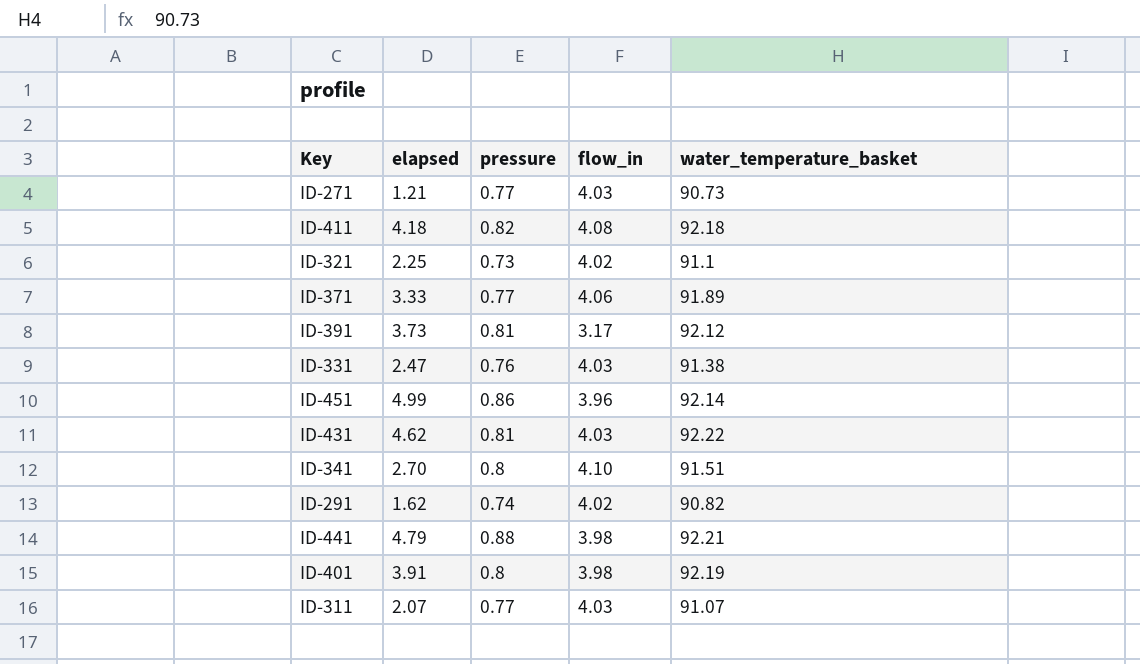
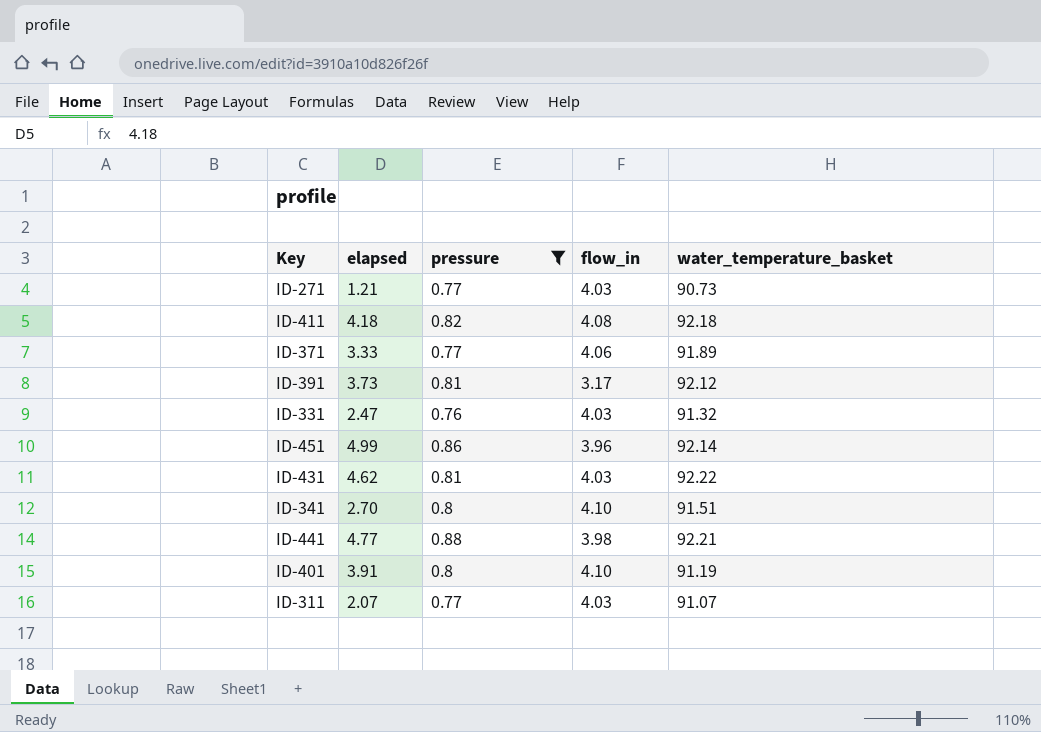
filter: none -> pressure >= 0.76
ID-331 | water_temperature_basket: 91.38 -> 91.32
ID-441 | elapsed: 4.79 -> 4.77
ID-401 | flow_in: 3.98 -> 4.10
ID-401 | water_temperature_basket: 92.19 -> 91.19

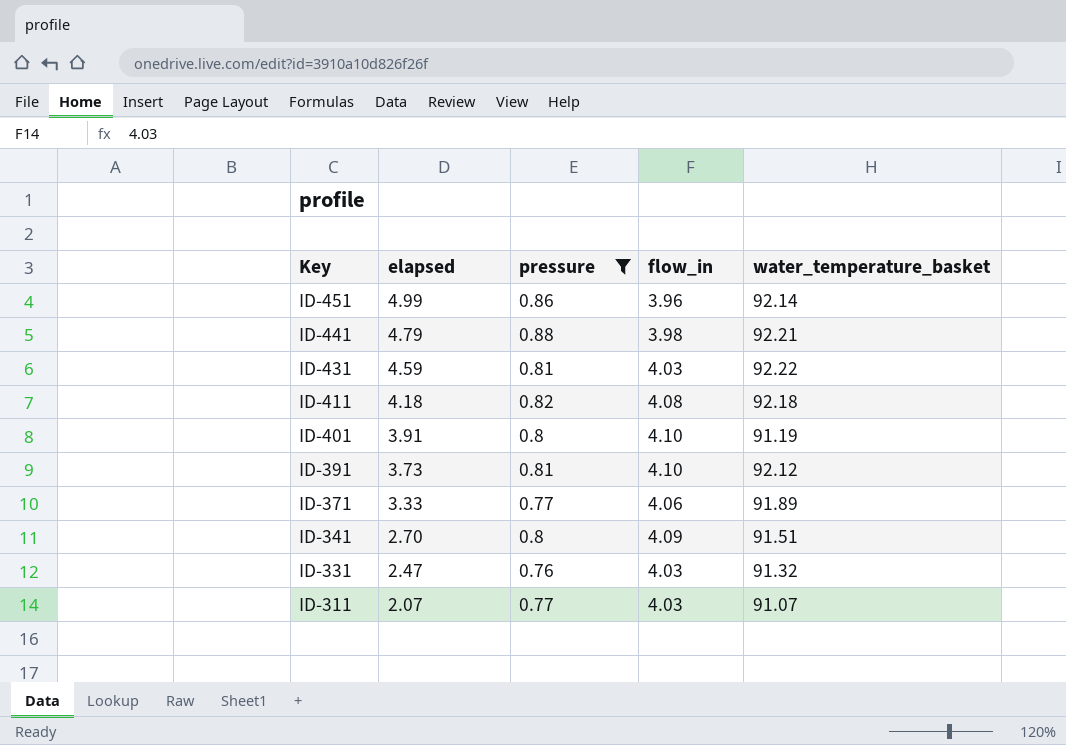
row order: none -> Key descending
row ID-271: 1.21 | 0.77 | 4.03 | 90.73 -> none
ID-441 | elapsed: 4.77 -> 4.79
ID-431 | elapsed: 4.62 -> 4.59
ID-391 | flow_in: 3.17 -> 4.10
ID-341 | flow_in: 4.10 -> 4.09

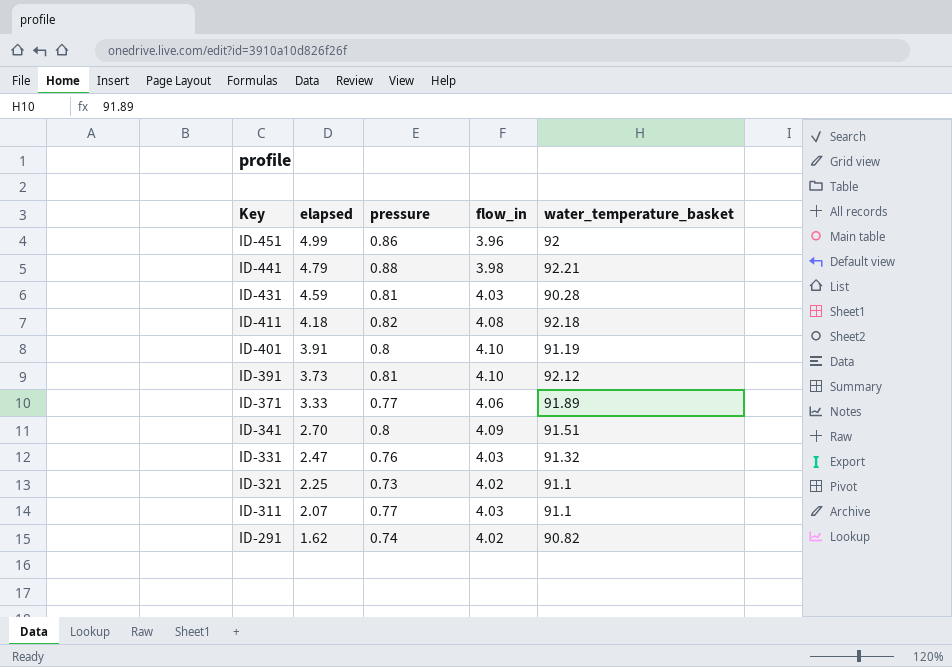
filter: pressure >= 0.76 -> none
ID-451 | water_temperature_basket: 92.14 -> 92
ID-431 | water_temperature_basket: 92.22 -> 90.28
ID-311 | water_temperature_basket: 91.07 -> 91.1

